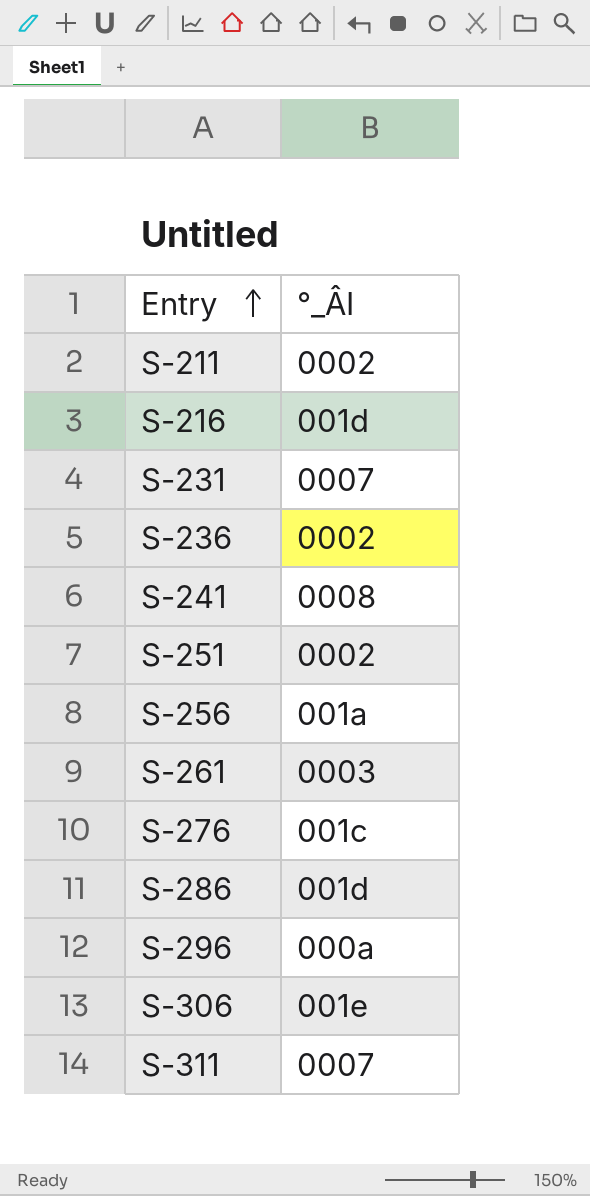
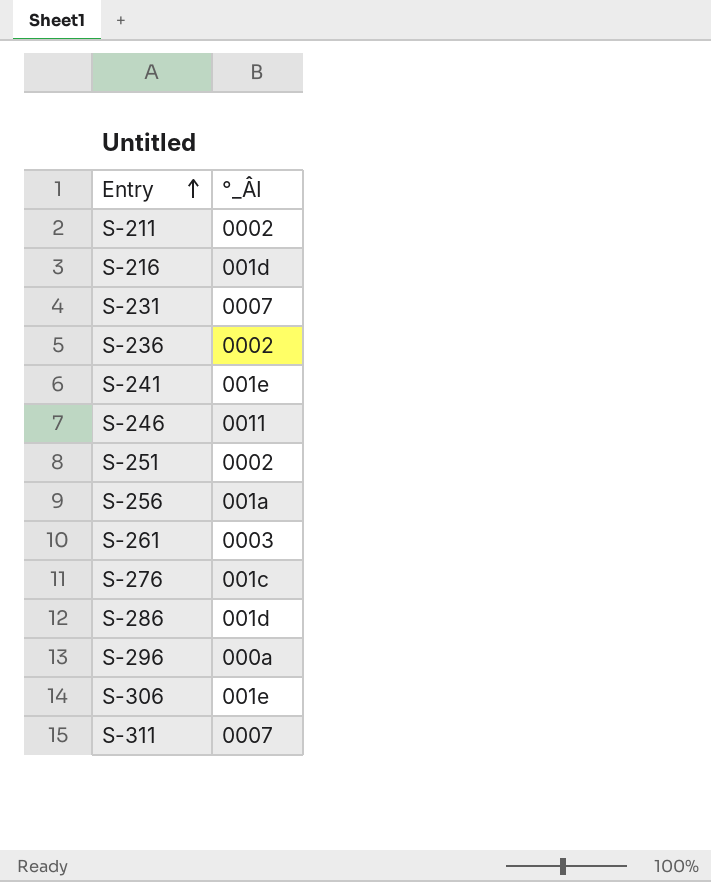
S-241 | °_ÂI: 0008 -> 001e
row S-246: none -> 0011

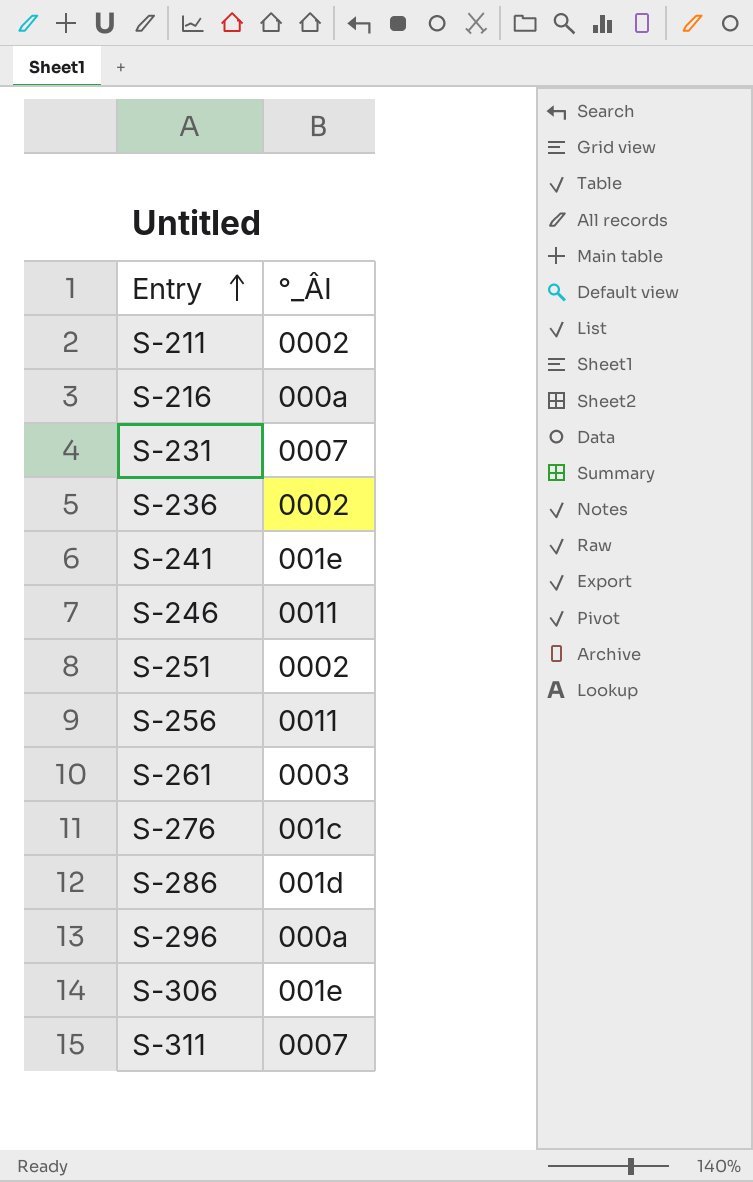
S-216 | °_ÂI: 001d -> 000a
S-256 | °_ÂI: 001a -> 0011

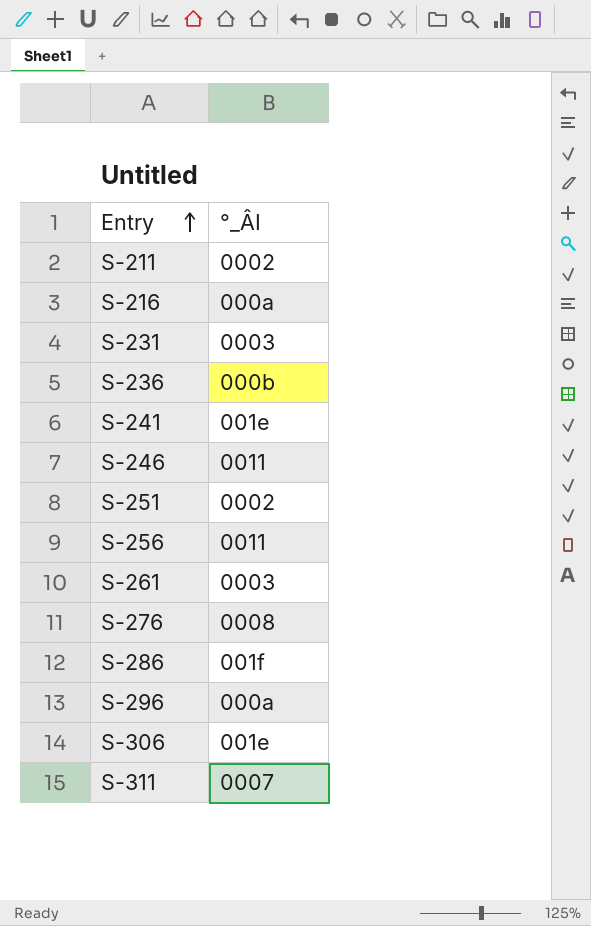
S-231 | °_ÂI: 0007 -> 0003
S-236 | °_ÂI: 0002 -> 000b
S-276 | °_ÂI: 001c -> 0008
S-286 | °_ÂI: 001d -> 001f

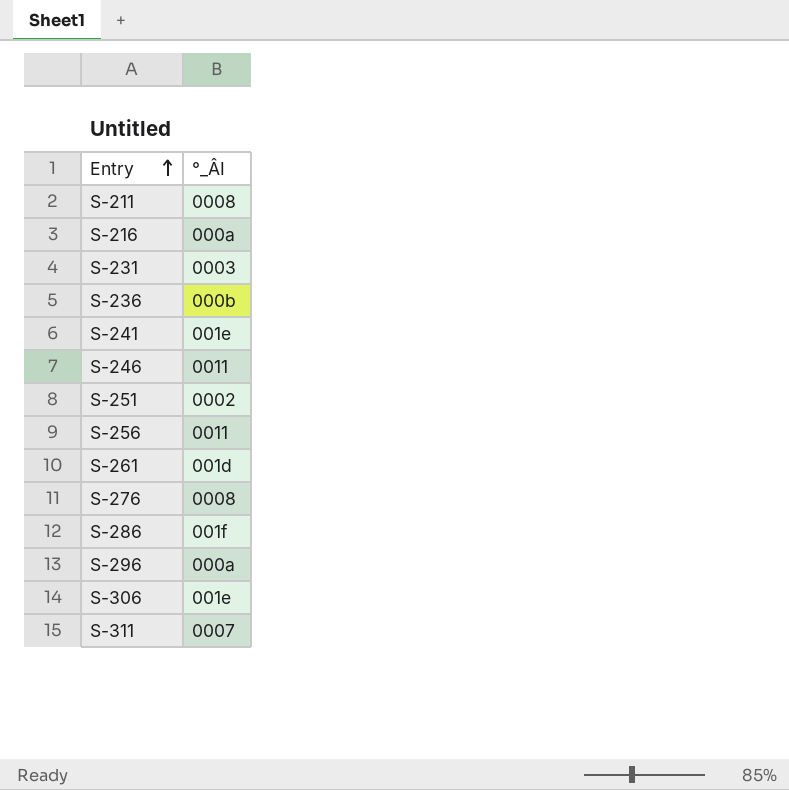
S-211 | °_ÂI: 0002 -> 0008
S-261 | °_ÂI: 0003 -> 001d

